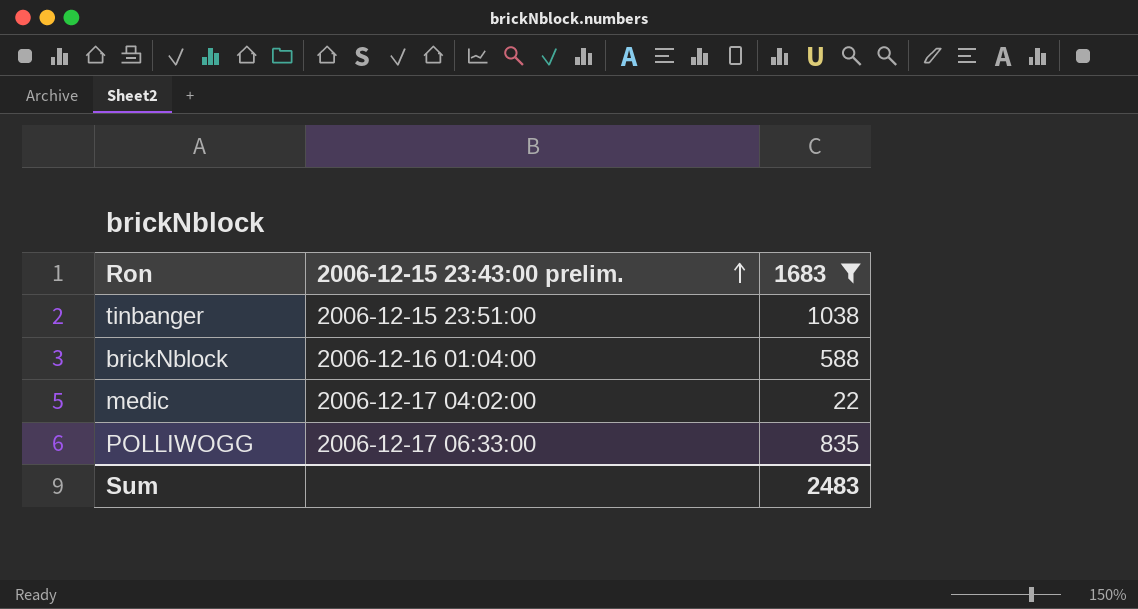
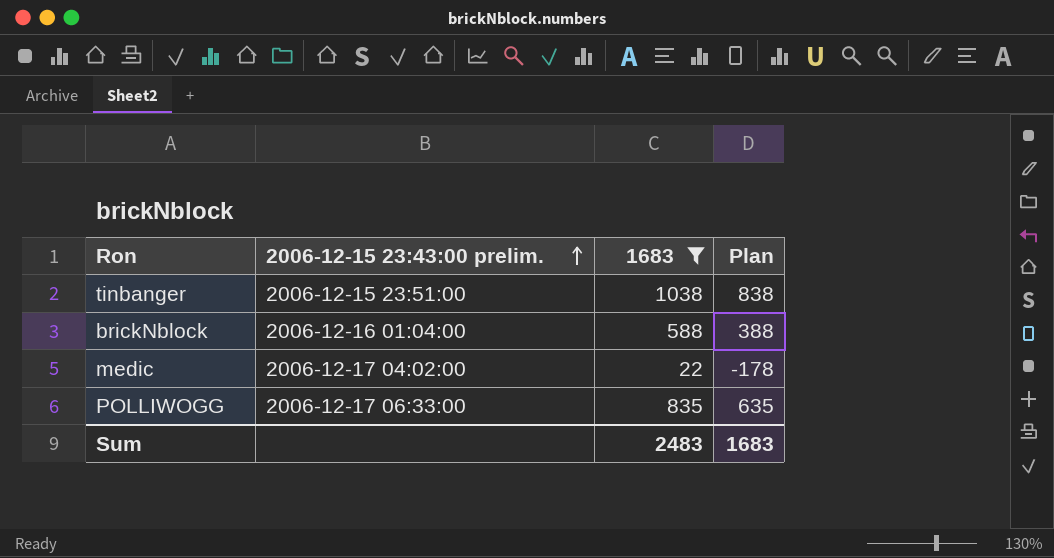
column Plan | formula: none -> [1683] - 200

